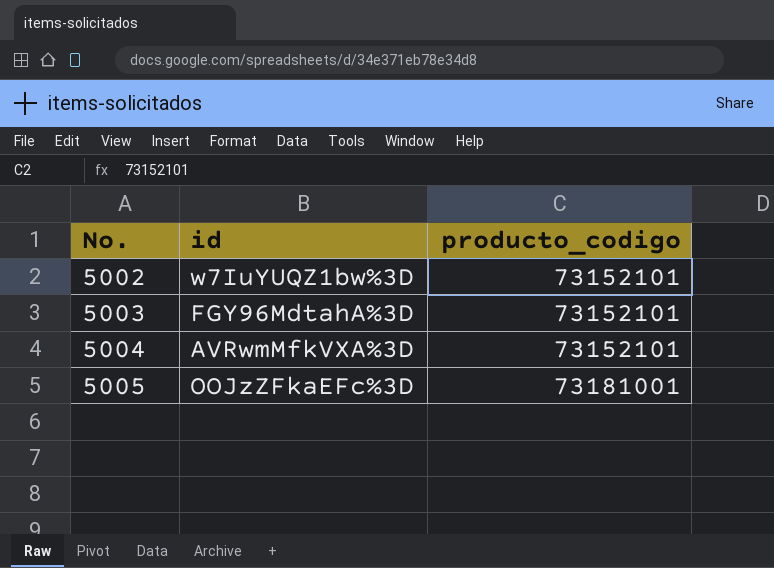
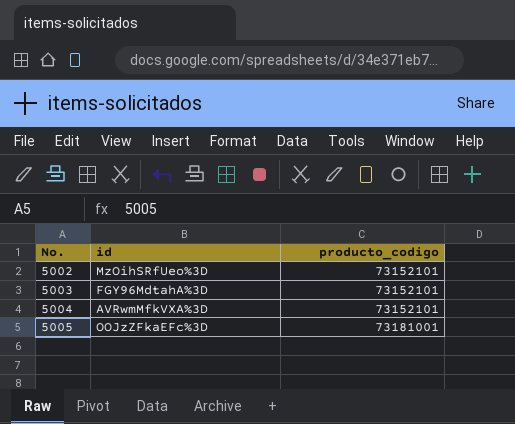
5002 | id: w7IuYUQZ1bw%3D -> MzOihSRfUeo%3D

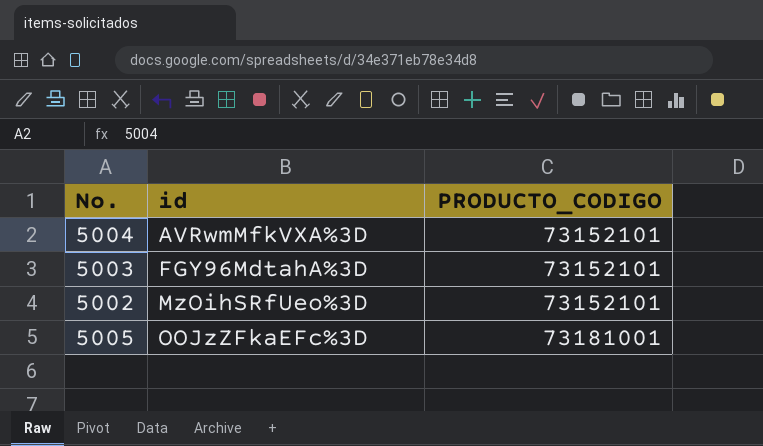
row order: No. ascending -> id ascending
column name: producto_codigo -> PRODUCTO_CODIGO

